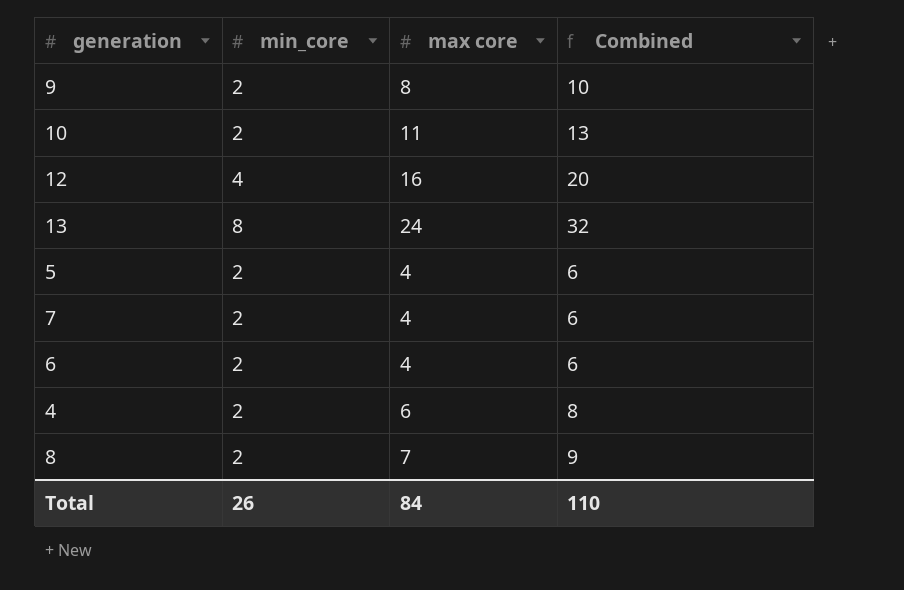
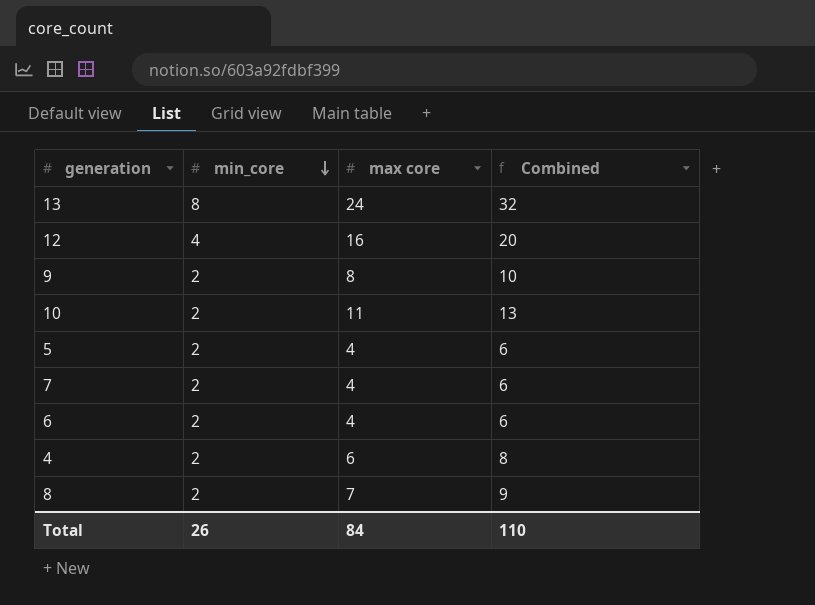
row order: none -> min_core descending

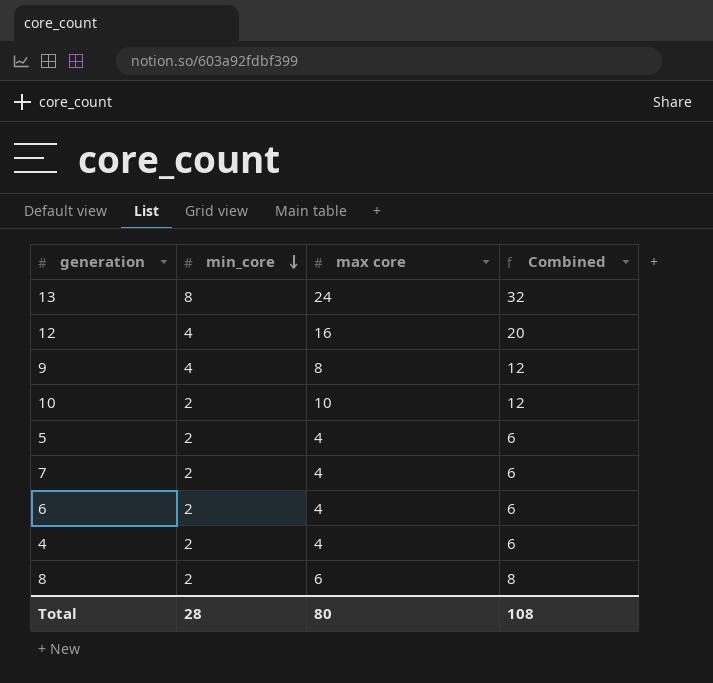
9 | min_core: 2 -> 4
9 | Combined: 10 -> 12
10 | max core: 11 -> 10
10 | Combined: 13 -> 12
4 | max core: 6 -> 4
4 | Combined: 8 -> 6
8 | max core: 7 -> 6
8 | Combined: 9 -> 8
Total | min_core: 26 -> 28
Total | max core: 84 -> 80
Total | Combined: 110 -> 108

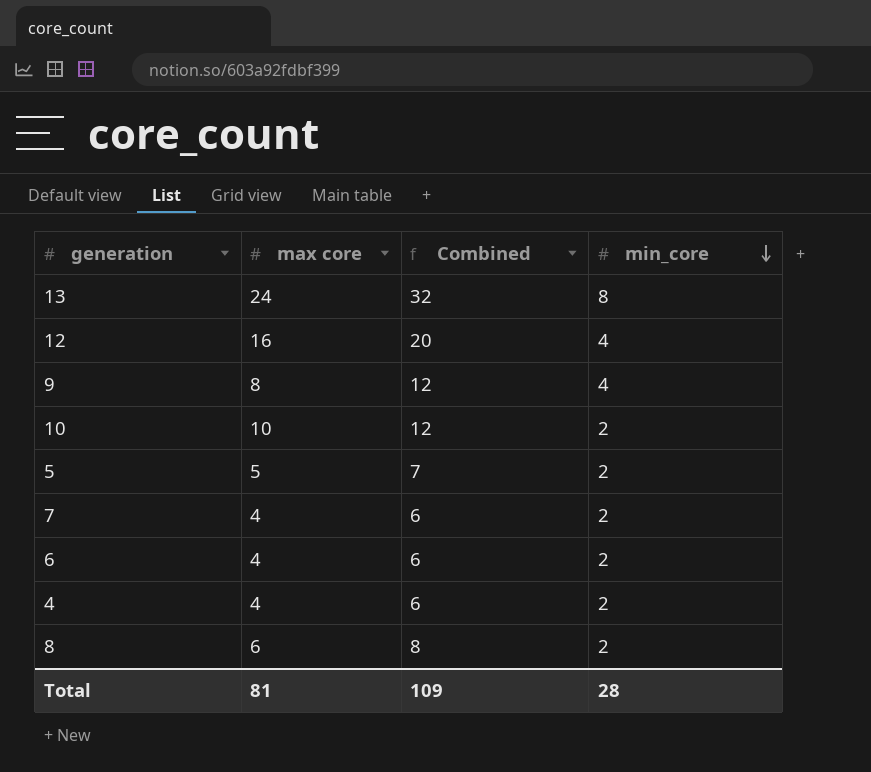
column min_core | position: 2 -> 4
5 | max core: 4 -> 5
5 | Combined: 6 -> 7
Total | max core: 80 -> 81
Total | Combined: 108 -> 109

